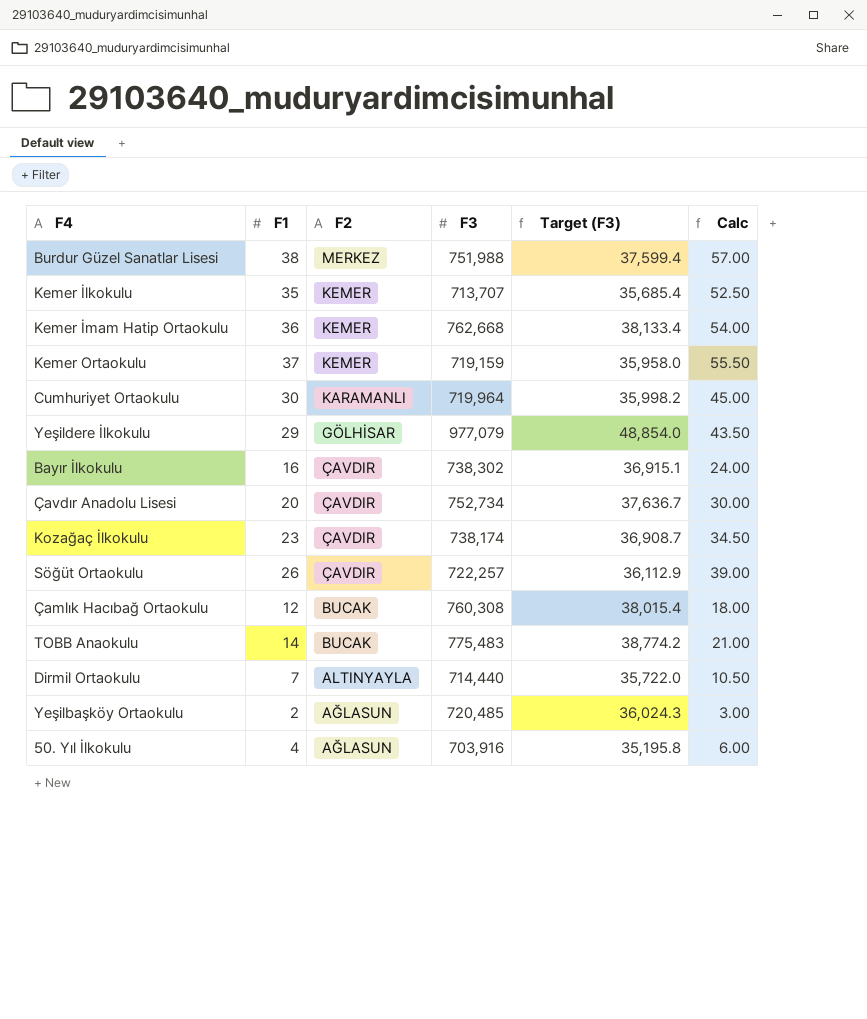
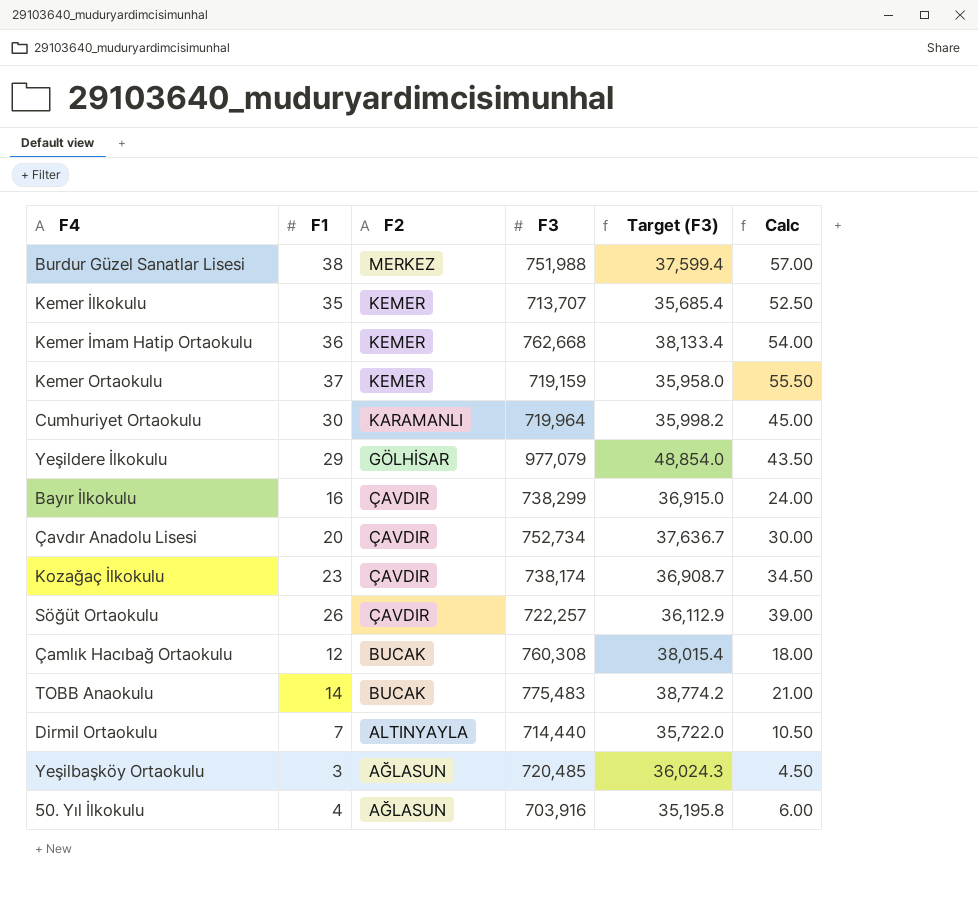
Bayır İlkokulu | F3: 738,302 -> 738,299
Bayır İlkokulu | Target (F3): 36,915.1 -> 36,915.0
Yeşilbaşköy Ortaokulu | F1: 2 -> 3
Yeşilbaşköy Ortaokulu | Calc: 3.00 -> 4.50

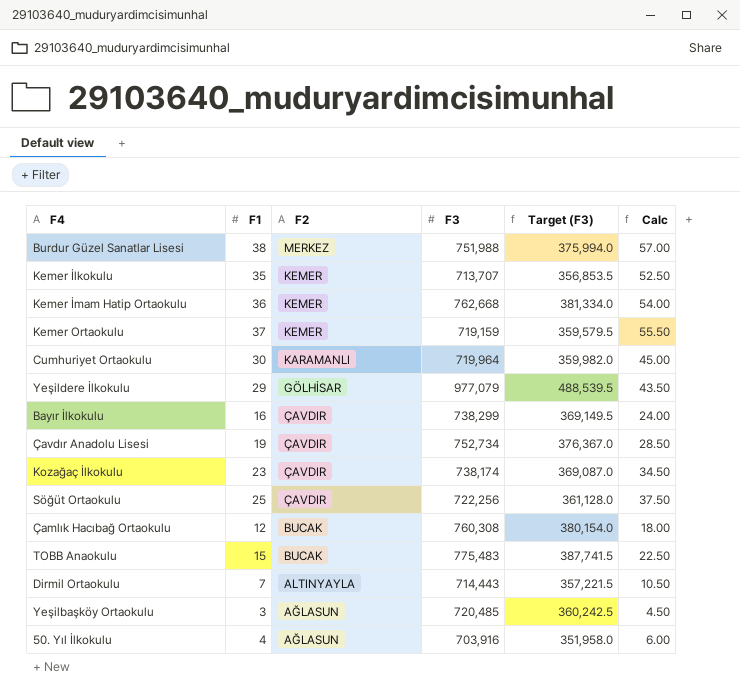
column Target (F3) | formula: [F3] * 0.05 -> [F3] * 0.5
Çavdır Anadolu Lisesi | F1: 20 -> 19
Çavdır Anadolu Lisesi | Calc: 30.00 -> 28.50
Söğüt Ortaokulu | F1: 26 -> 25
Söğüt Ortaokulu | F3: 722,257 -> 722,256
Söğüt Ortaokulu | Calc: 39.00 -> 37.50
TOBB Anaokulu | F1: 14 -> 15
TOBB Anaokulu | Calc: 21.00 -> 22.50
Dirmil Ortaokulu | F3: 714,440 -> 714,443

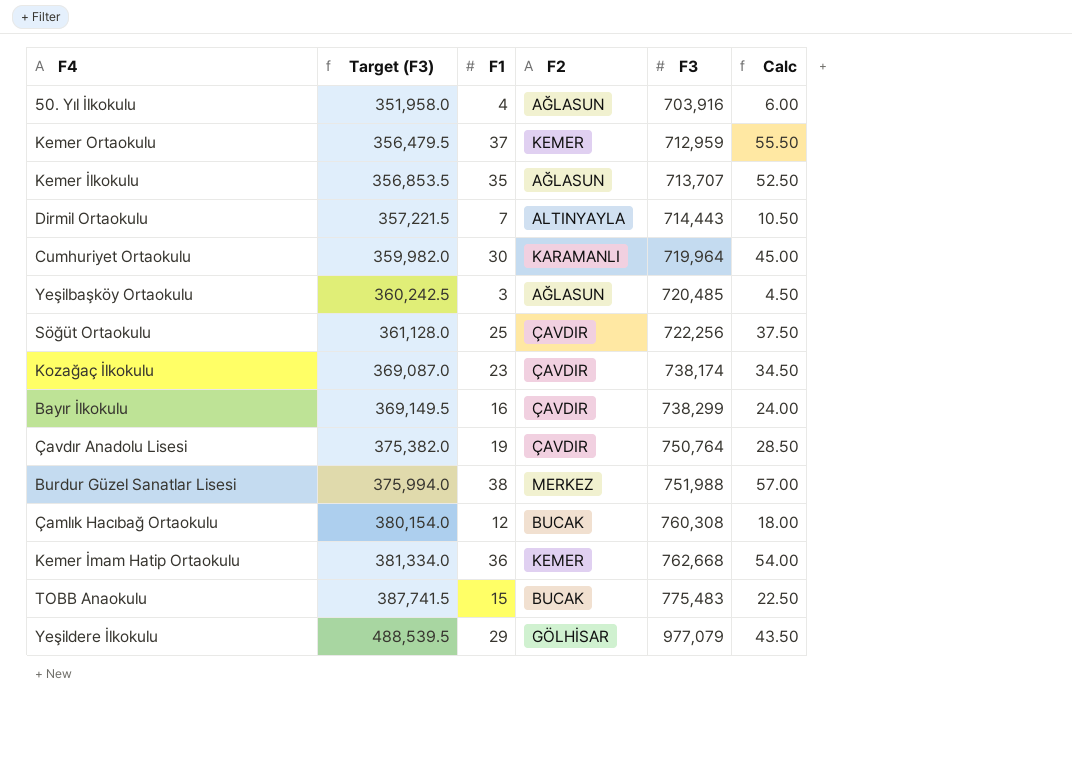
row order: F2 descending -> Target (F3) ascending
column Target (F3) | position: 5 -> 2
Kemer Ortaokulu | Target (F3): 359,579.5 -> 356,479.5
Kemer Ortaokulu | F3: 719,159 -> 712,959
Kemer İlkokulu | F2: KEMER -> AĞLASUN
Çavdır Anadolu Lisesi | Target (F3): 376,367.0 -> 375,382.0
Çavdır Anadolu Lisesi | F3: 752,734 -> 750,764

